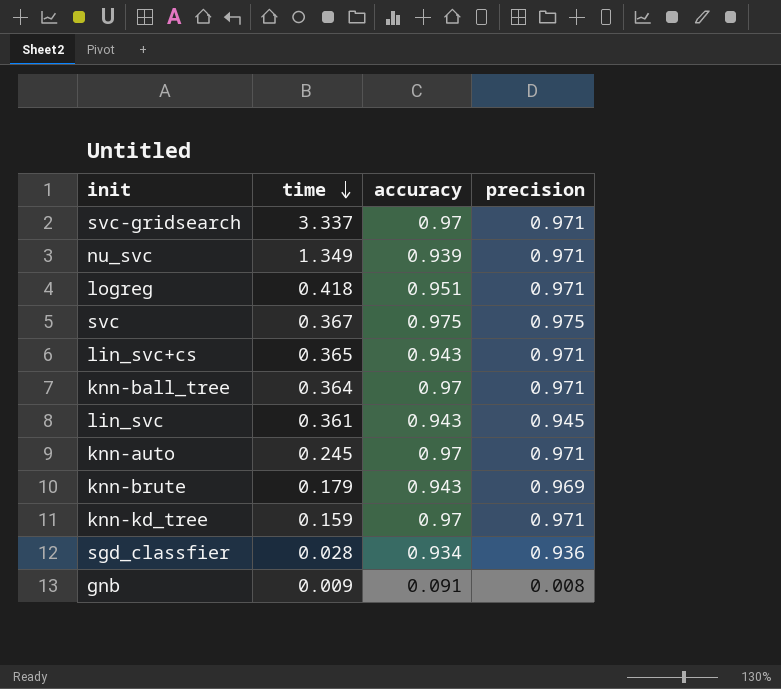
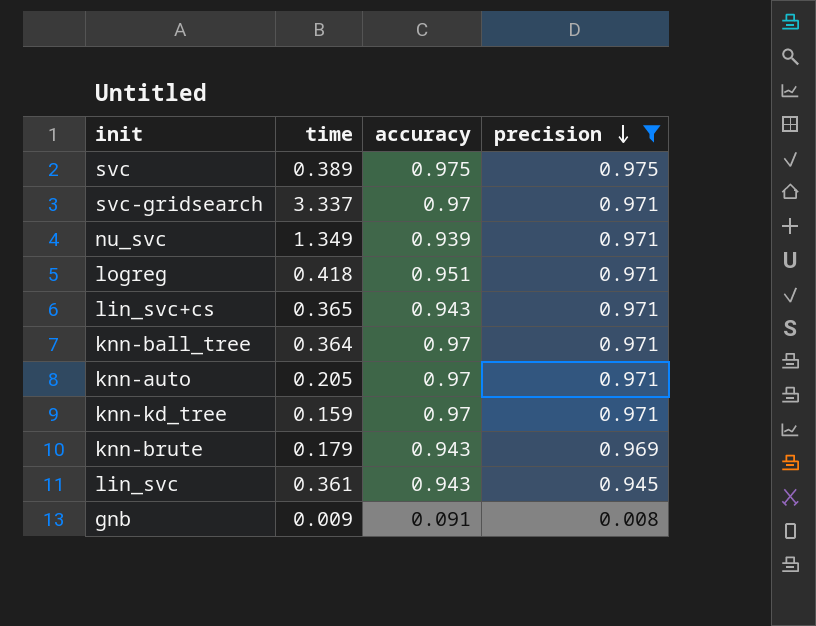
filter: none -> precision != 0.936
row order: time descending -> precision descending
svc | time: 0.367 -> 0.389
knn-auto | time: 0.245 -> 0.205

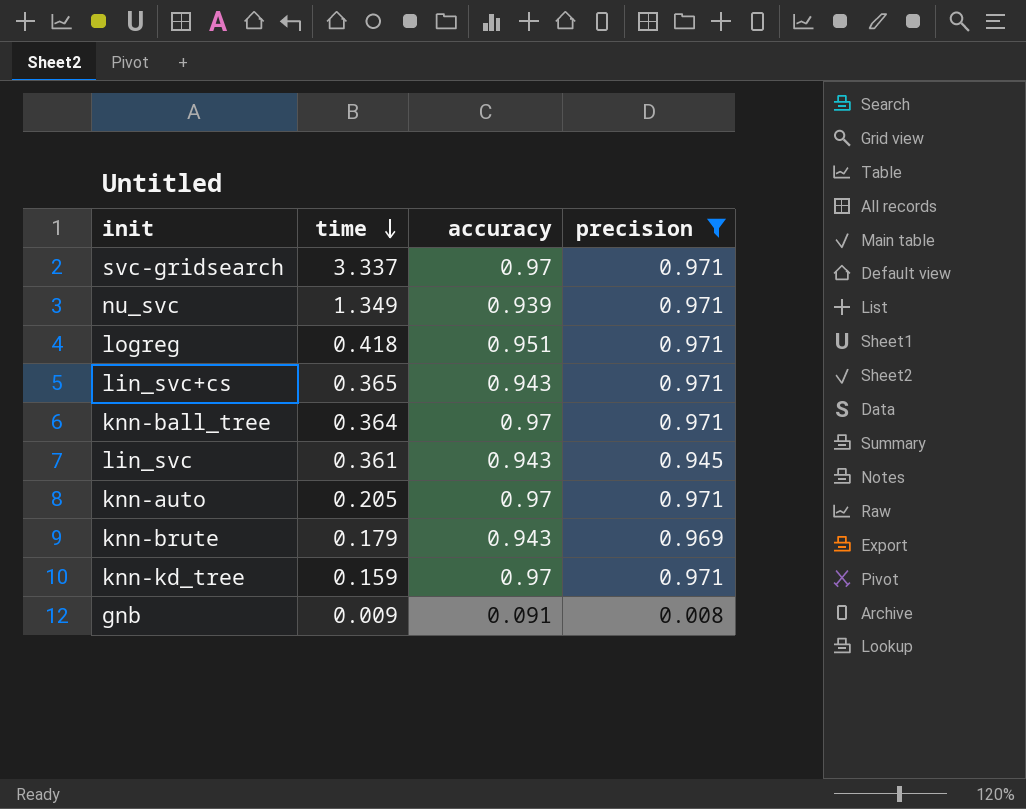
row order: precision descending -> time descending
row svc: 0.389 | 0.975 | 0.975 -> none

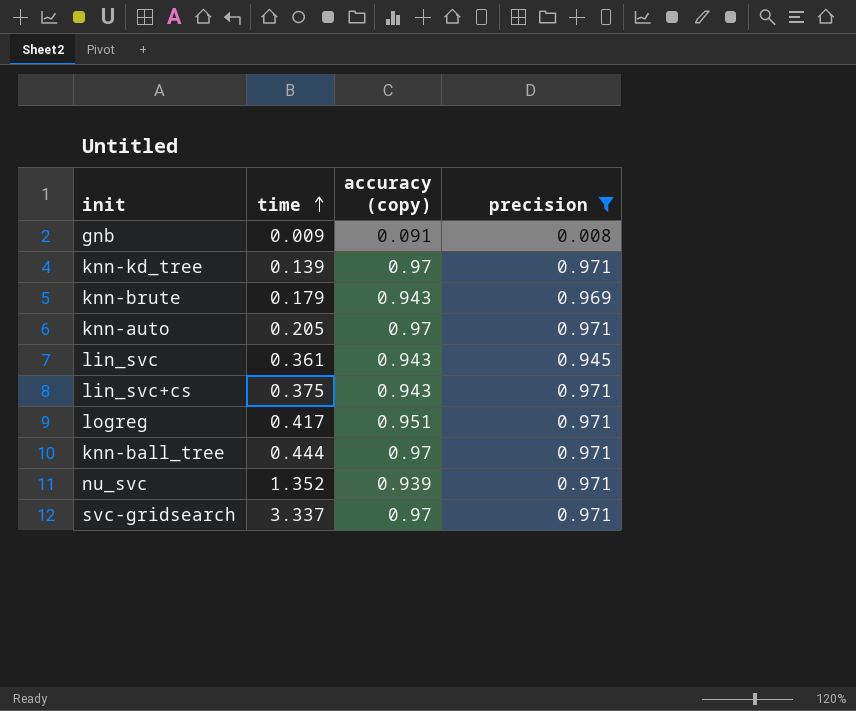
row order: time descending -> time ascending
column name: accuracy -> accuracy (copy)
knn-kd_tree | time: 0.159 -> 0.139
lin_svc+cs | time: 0.365 -> 0.375
logreg | time: 0.418 -> 0.417
knn-ball_tree | time: 0.364 -> 0.444
nu_svc | time: 1.349 -> 1.352

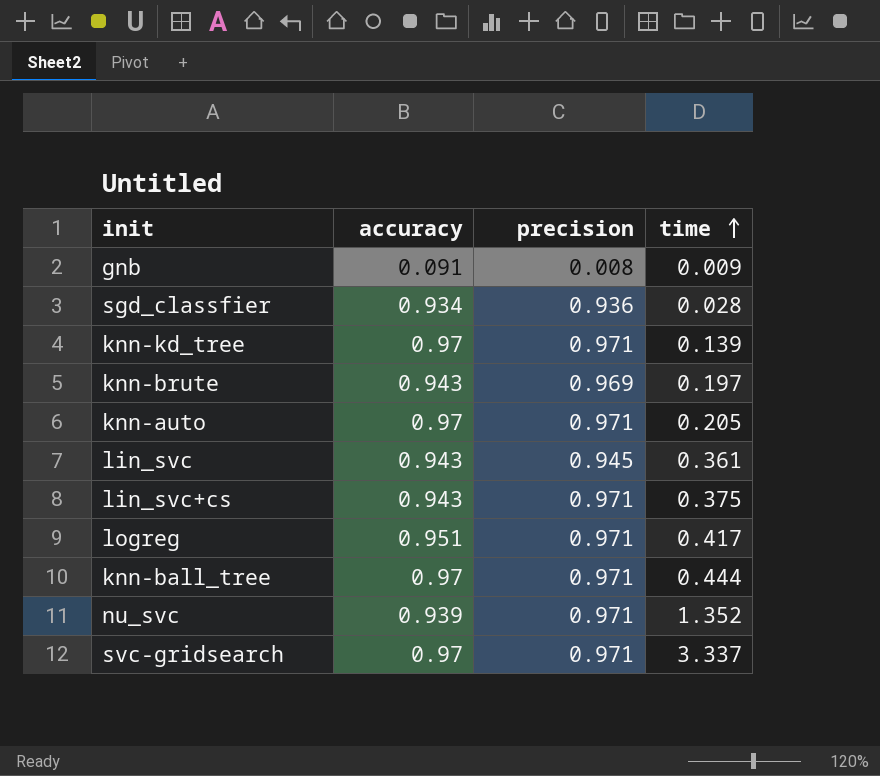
filter: precision != 0.936 -> none
column name: accuracy (copy) -> accuracy
column time | position: 2 -> 4
knn-brute | time: 0.179 -> 0.197

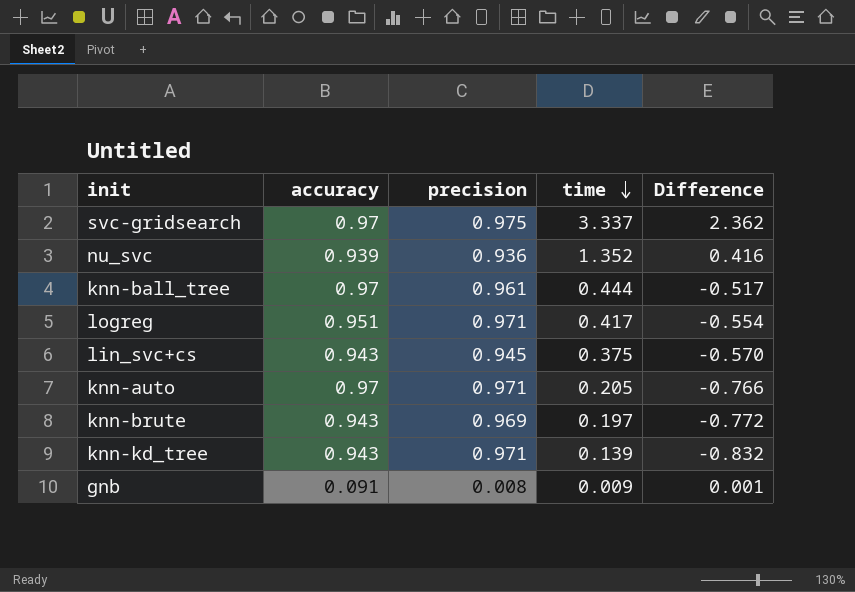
row order: time ascending -> time descending
column Difference | formula: none -> [time] - [precision]
row sgd_classfier: 0.934 | 0.936 | 0.028 -> none
row lin_svc: 0.943 | 0.945 | 0.361 -> none
svc-gridsearch | precision: 0.971 -> 0.975
nu_svc | precision: 0.971 -> 0.936
knn-ball_tree | precision: 0.971 -> 0.961
lin_svc+cs | precision: 0.971 -> 0.945
knn-kd_tree | accuracy: 0.97 -> 0.943

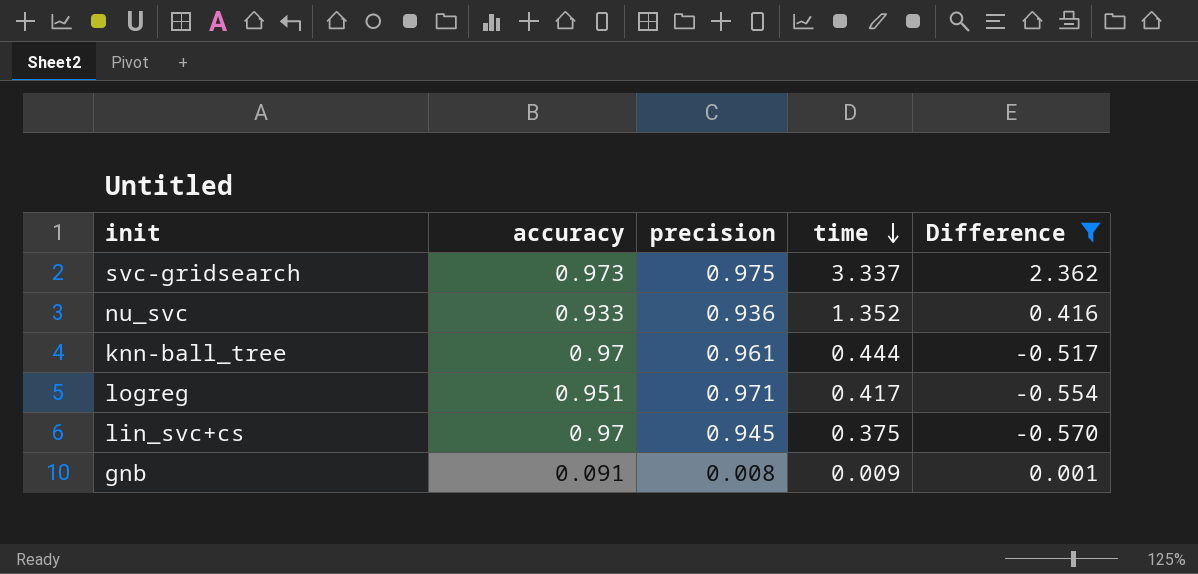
filter: none -> Difference >= -0.570
svc-gridsearch | accuracy: 0.97 -> 0.973
nu_svc | accuracy: 0.939 -> 0.933
lin_svc+cs | accuracy: 0.943 -> 0.97

